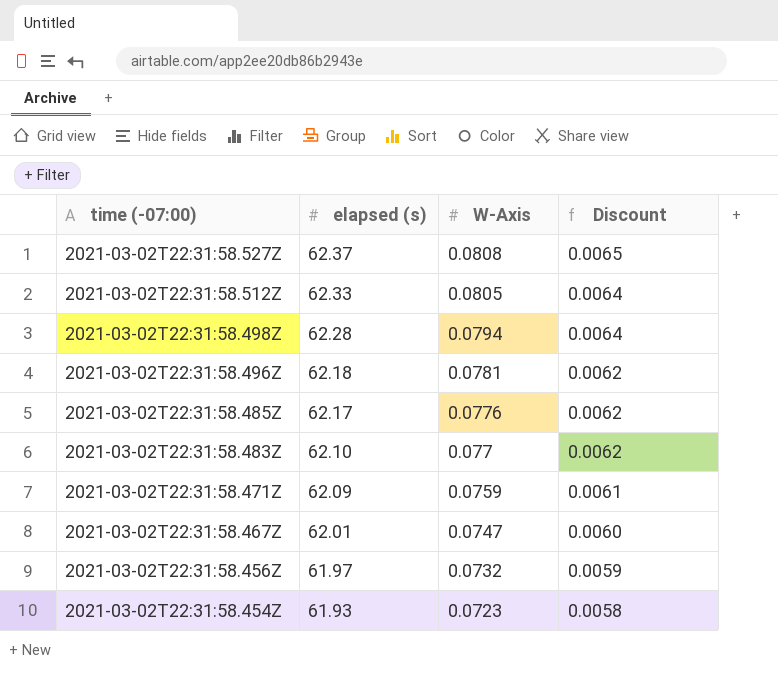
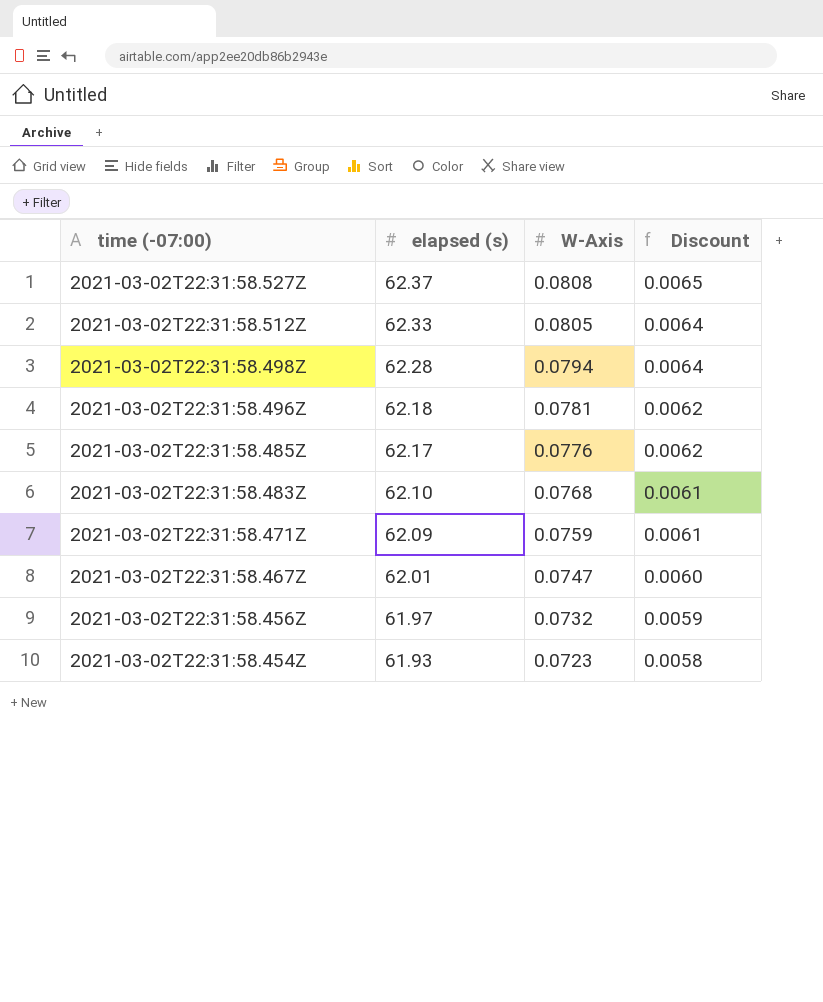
2021-03-02T22:31:58.483Z | W-Axis: 0.077 -> 0.0768
2021-03-02T22:31:58.483Z | Discount: 0.0062 -> 0.0061

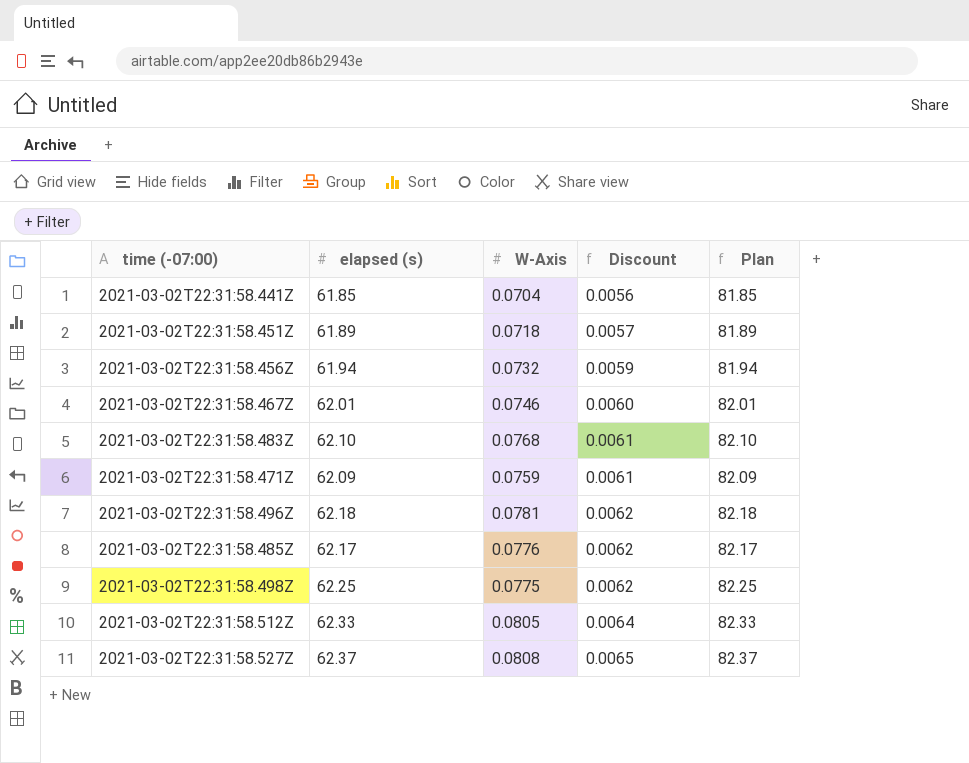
row order: time (-07:00) descending -> Discount ascending
column Plan | formula: none -> [elapsed (s)] + 20
row 2021-03-02T22:31:58.454Z: 61.93 | 0.0723 | 0.0058 -> none
row 2021-03-02T22:31:58.441Z: none -> 61.85 | 0.0704 | 0.0056 | 81.85
row 2021-03-02T22:31:58.451Z: none -> 61.89 | 0.0718 | 0.0057 | 81.89
2021-03-02T22:31:58.456Z | elapsed (s): 61.97 -> 61.94
2021-03-02T22:31:58.467Z | W-Axis: 0.0747 -> 0.0746
2021-03-02T22:31:58.498Z | elapsed (s): 62.28 -> 62.25
2021-03-02T22:31:58.498Z | W-Axis: 0.0794 -> 0.0775
2021-03-02T22:31:58.498Z | Discount: 0.0064 -> 0.0062

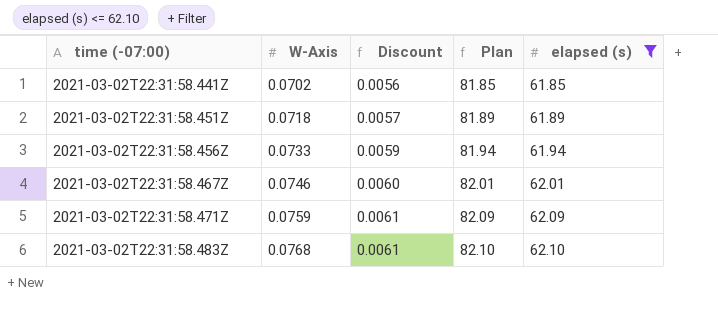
filter: none -> elapsed (s) <= 62.10
row order: Discount ascending -> time (-07:00) ascending
column elapsed (s) | position: 2 -> 5
2021-03-02T22:31:58.441Z | W-Axis: 0.0704 -> 0.0702
2021-03-02T22:31:58.456Z | W-Axis: 0.0732 -> 0.0733

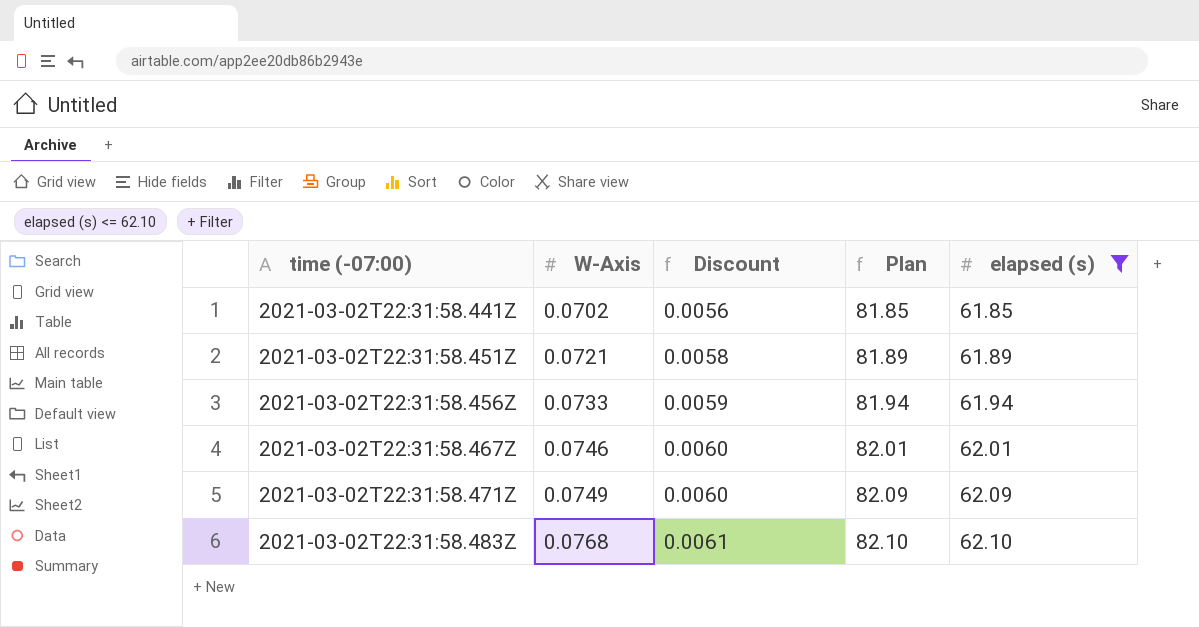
2021-03-02T22:31:58.451Z | W-Axis: 0.0718 -> 0.0721
2021-03-02T22:31:58.451Z | Discount: 0.0057 -> 0.0058
2021-03-02T22:31:58.471Z | W-Axis: 0.0759 -> 0.0749
2021-03-02T22:31:58.471Z | Discount: 0.0061 -> 0.0060

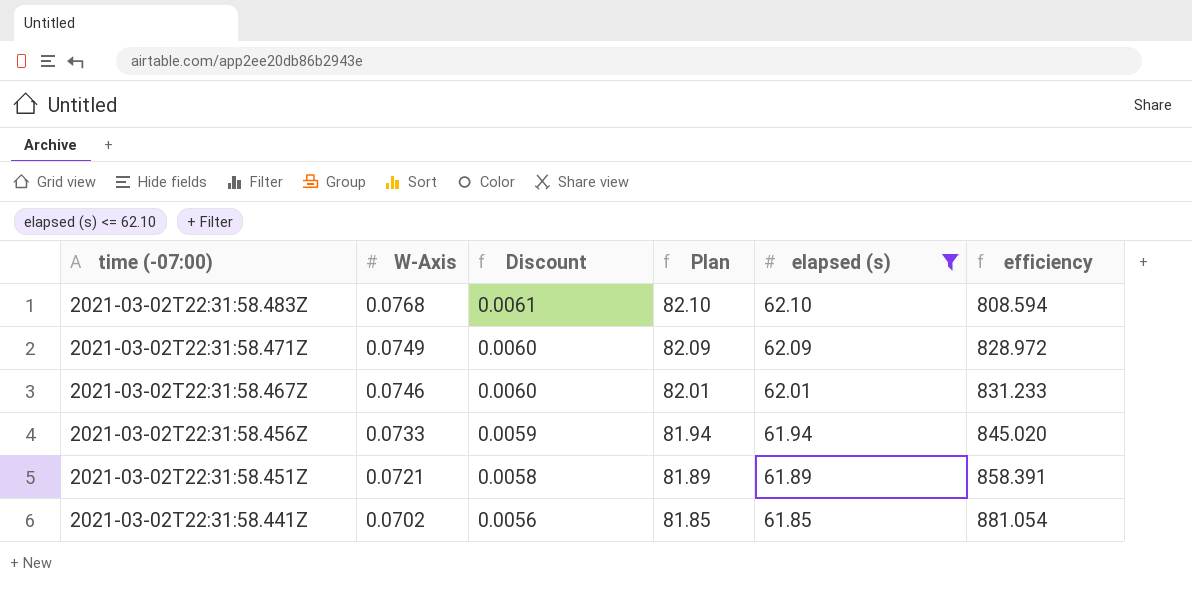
row order: time (-07:00) ascending -> time (-07:00) descending
column efficiency | formula: none -> [elapsed (s)] / [W-Axis]

